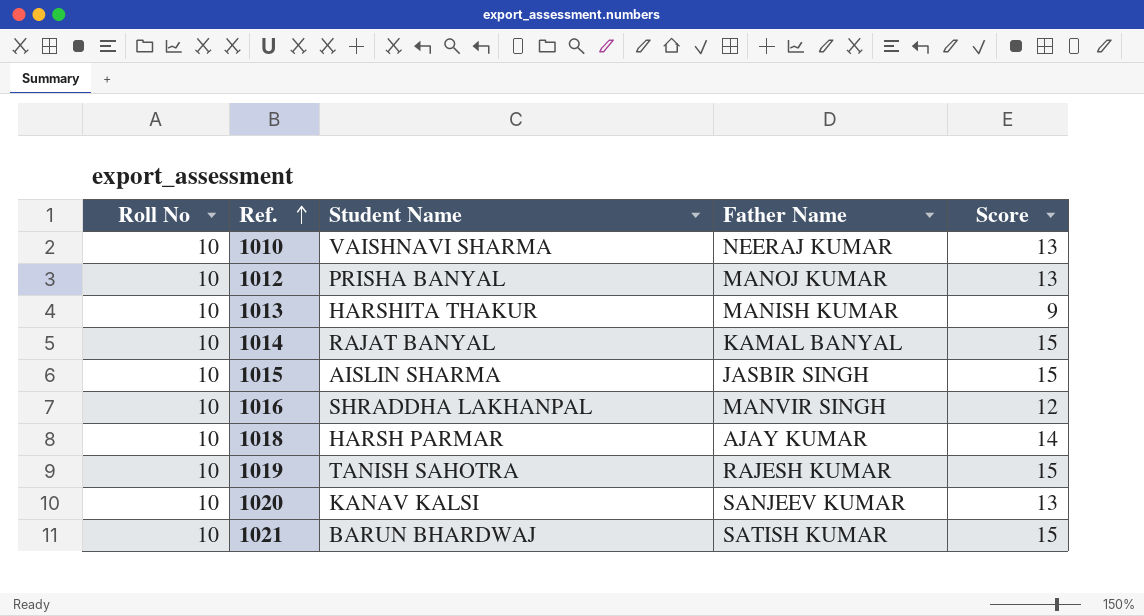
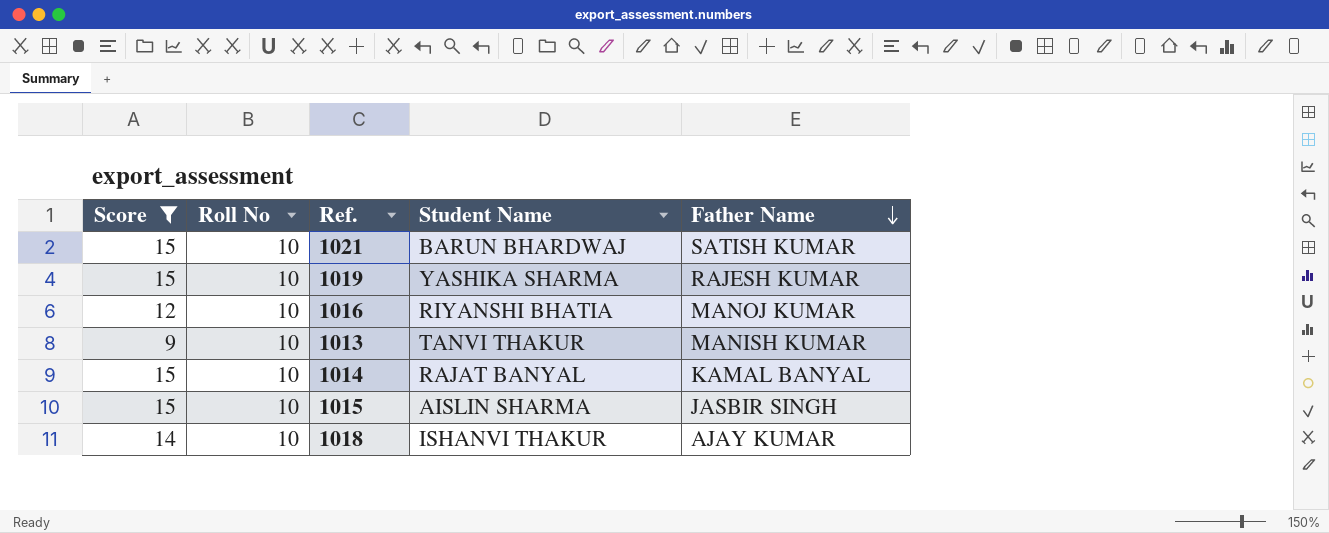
filter: none -> Score != 13
row order: Ref. ascending -> Father Name descending
column Score | position: 5 -> 1
1019 | Student Name: TANISH SAHOTRA -> YASHIKA SHARMA
1016 | Student Name: SHRADDHA LAKHANPAL -> RIYANSHI BHATIA
1016 | Father Name: MANVIR SINGH -> MANOJ KUMAR
1013 | Student Name: HARSHITA THAKUR -> TANVI THAKUR
1018 | Student Name: HARSH PARMAR -> ISHANVI THAKUR

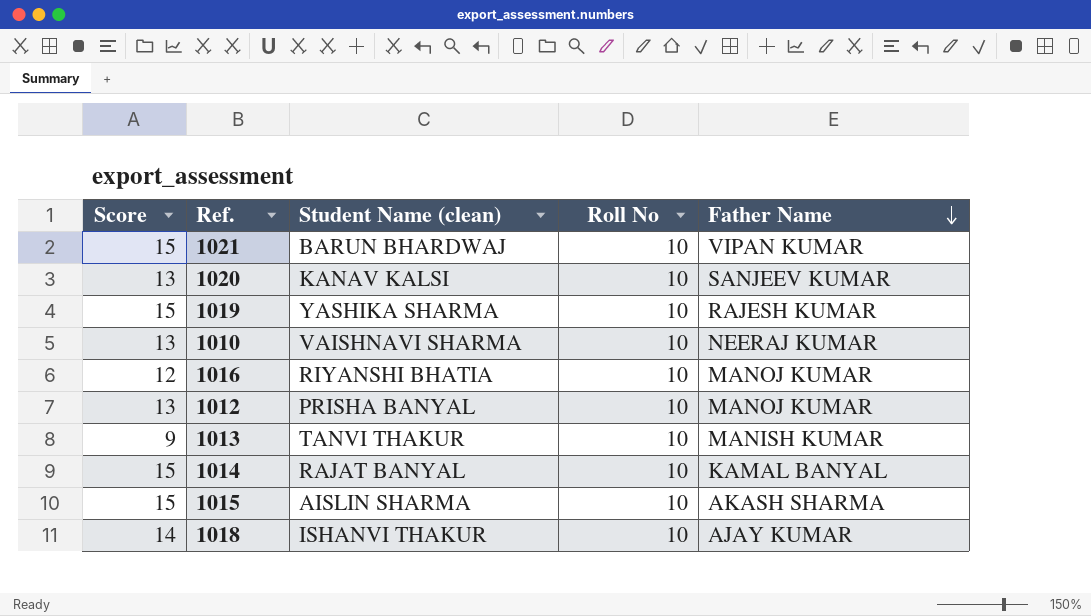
filter: Score != 13 -> none
column name: Student Name -> Student Name (clean)
column Roll No | position: 2 -> 4
1021 | Father Name: SATISH KUMAR -> VIPAN KUMAR
1015 | Father Name: JASBIR SINGH -> AKASH SHARMA

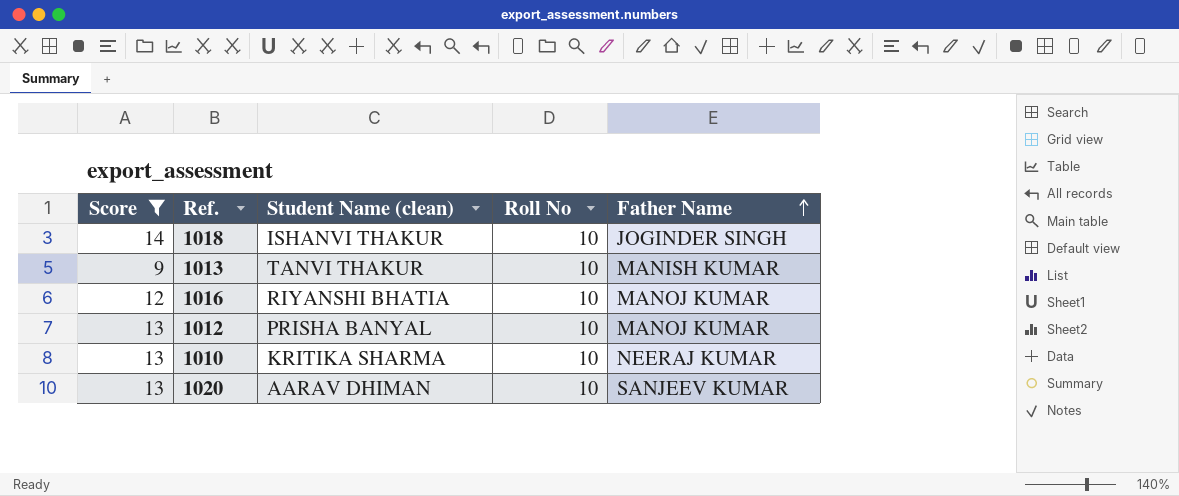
filter: none -> Score != 15
row order: Father Name descending -> Father Name ascending
1018 | Father Name: AJAY KUMAR -> JOGINDER SINGH
1010 | Student Name (clean): VAISHNAVI SHARMA -> KRITIKA SHARMA
1020 | Student Name (clean): KANAV KALSI -> AARAV DHIMAN

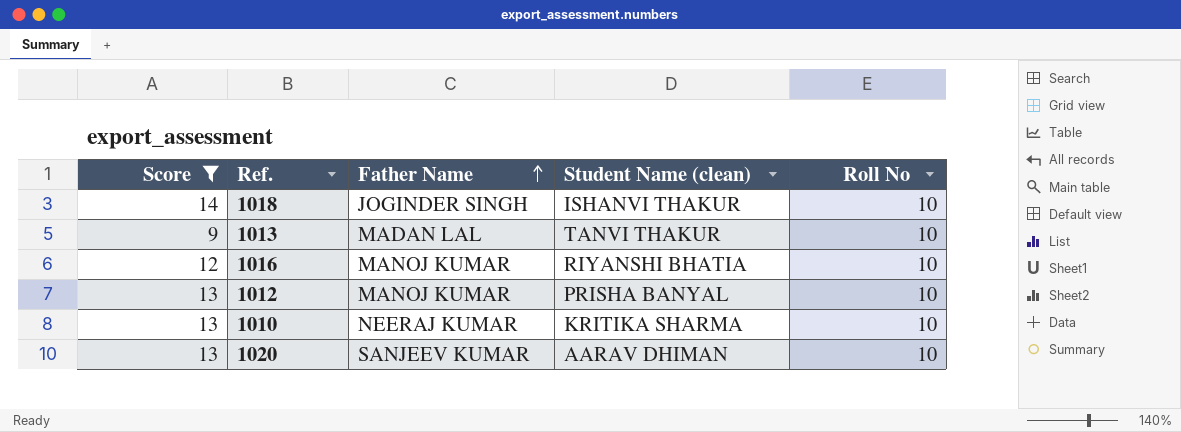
column Father Name | position: 5 -> 3
1013 | Father Name: MANISH KUMAR -> MADAN LAL

